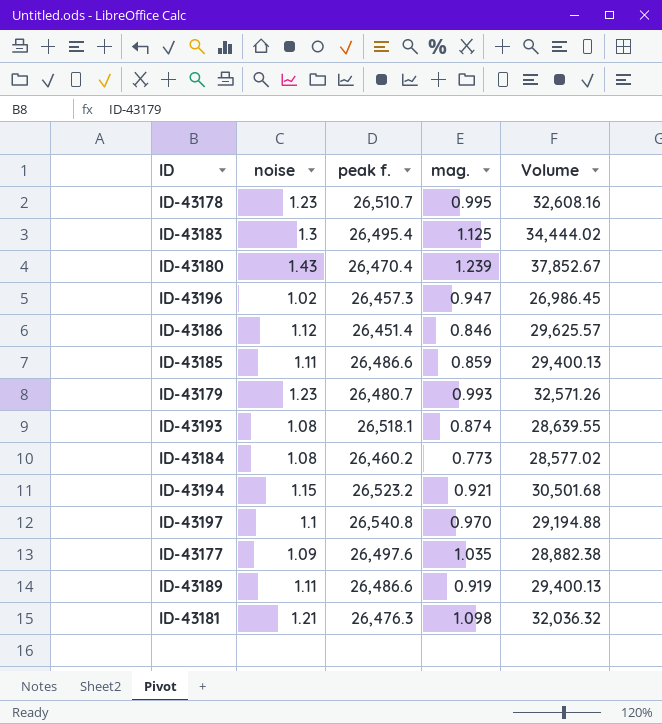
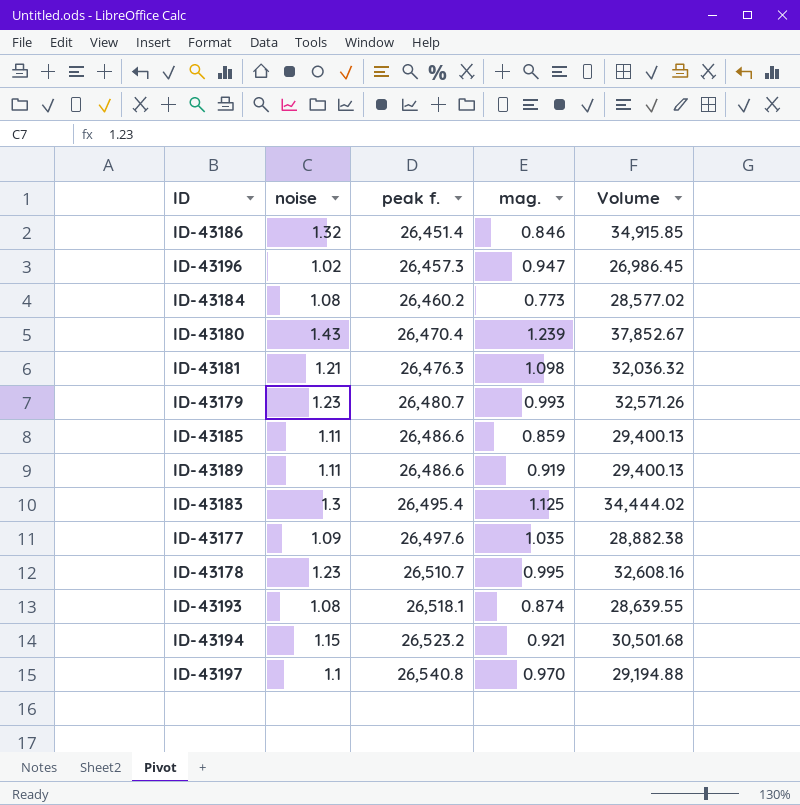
row order: none -> peak f. ascending
ID-43186 | noise: 1.12 -> 1.32
ID-43186 | Volume: 29,625.57 -> 34,915.85

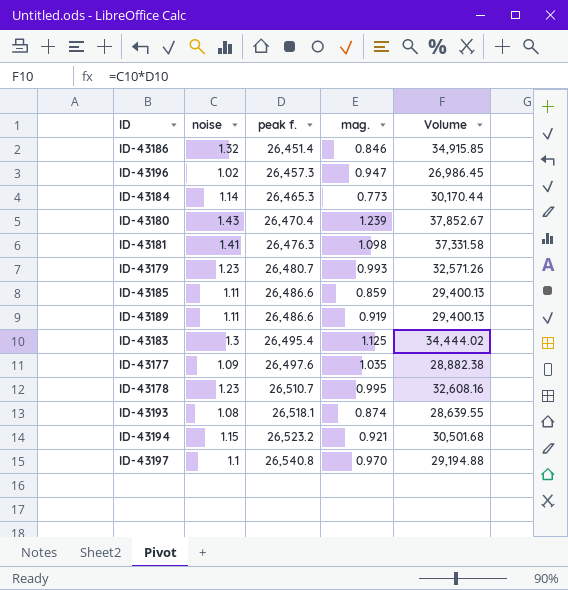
ID-43184 | noise: 1.08 -> 1.14
ID-43184 | peak f.: 26,460.2 -> 26,465.3
ID-43184 | Volume: 28,577.02 -> 30,170.44
ID-43181 | noise: 1.21 -> 1.41
ID-43181 | Volume: 32,036.32 -> 37,331.58

